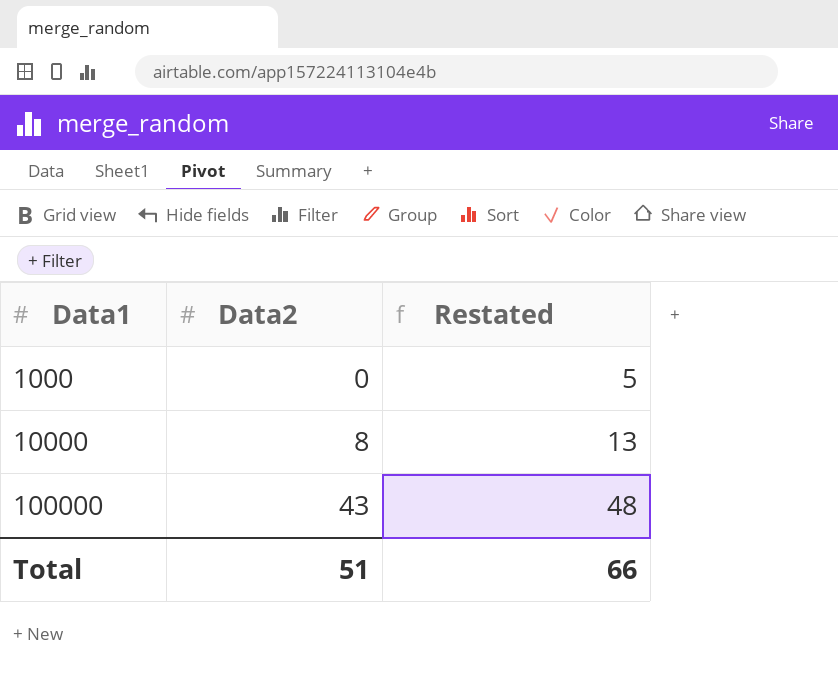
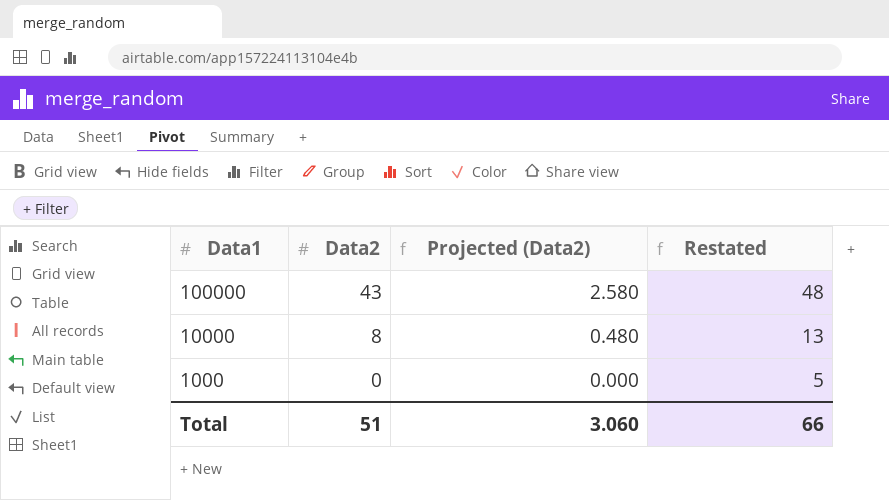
row order: Data1 ascending -> Data1 descending
column Projected (Data2) | formula: none -> [Data2] * 0.06

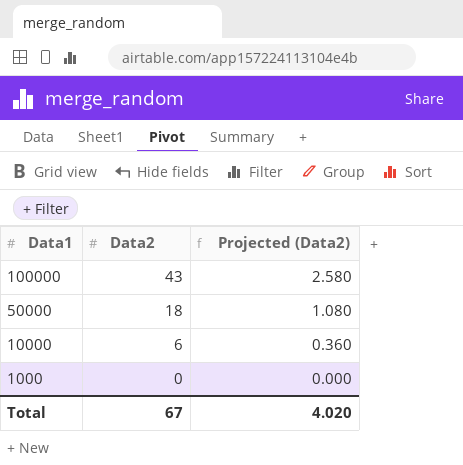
column Restated | formula: [Data2] + 5 -> none
row 50000: none -> 18 | 1.080
10000 | Data2: 8 -> 6
10000 | Projected (Data2): 0.480 -> 0.360
Total | Data2: 51 -> 67
Total | Projected (Data2): 3.060 -> 4.020

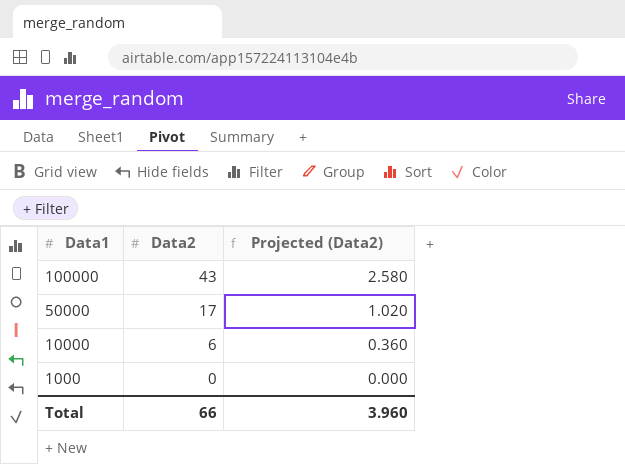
50000 | Data2: 18 -> 17
50000 | Projected (Data2): 1.080 -> 1.020
Total | Data2: 67 -> 66
Total | Projected (Data2): 4.020 -> 3.960

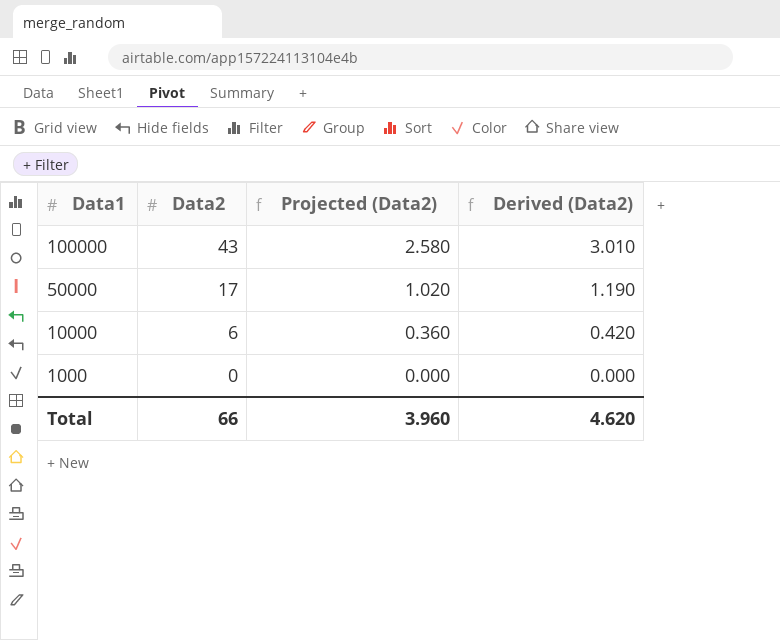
column Derived (Data2) | formula: none -> [Data2] * 0.07

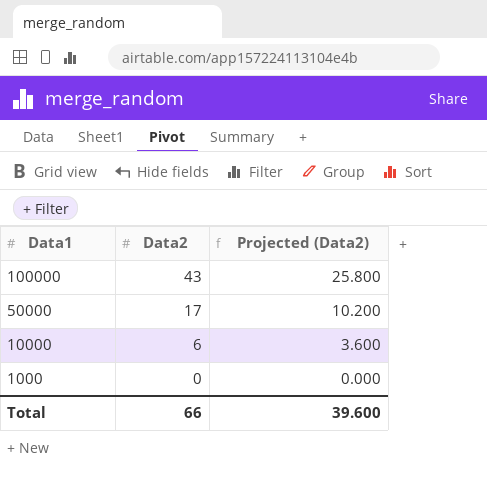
column Derived (Data2) | formula: [Data2] * 0.07 -> none
column Projected (Data2) | formula: [Data2] * 0.06 -> [Data2] * 0.6
Total | Projected (Data2): 3.960 -> 39.600

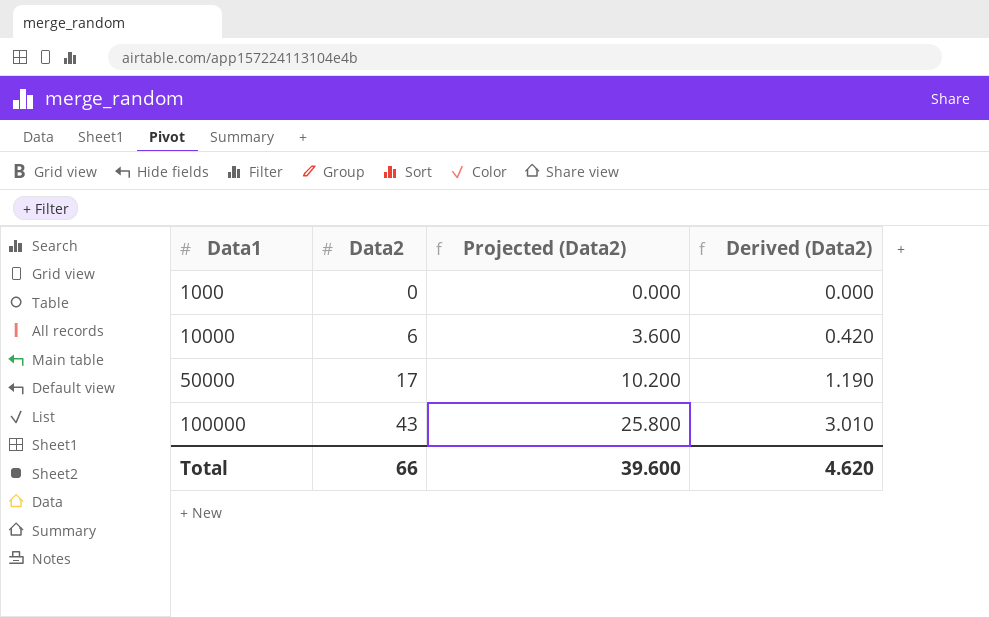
row order: Data1 descending -> Data1 ascending
column Derived (Data2) | formula: none -> [Data2] * 0.07

